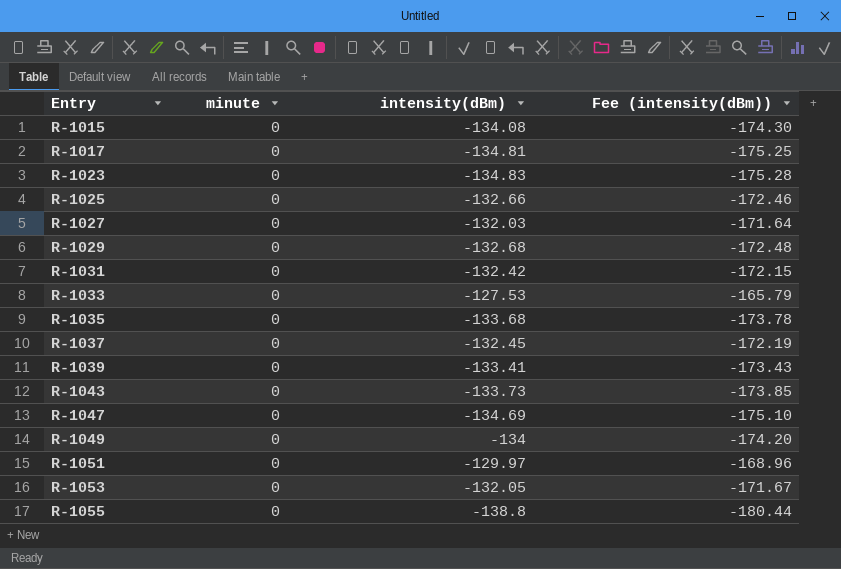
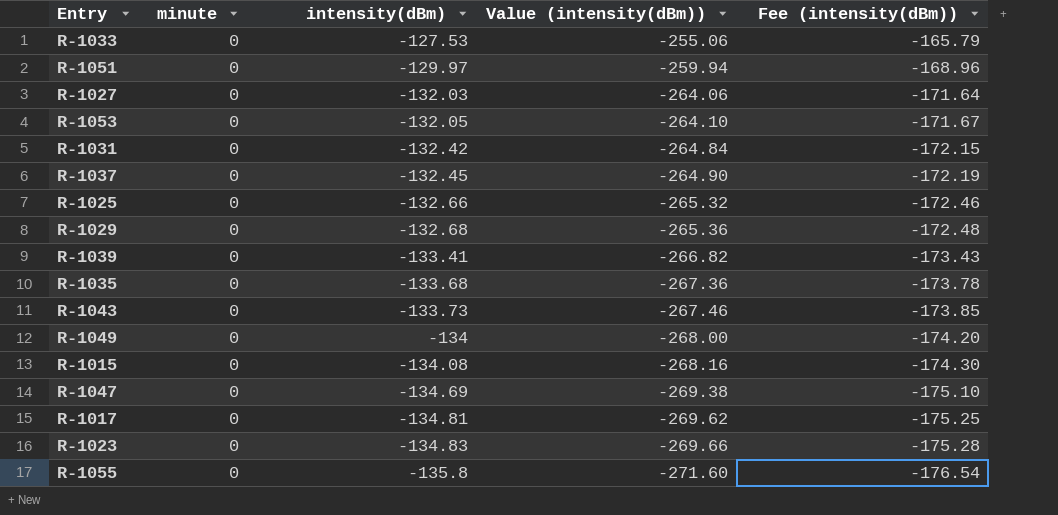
row order: Entry ascending -> intensity(dBm) descending
column Value (intensity(dBm)) | formula: none -> [intensity(dBm)] * 2
R-1055 | intensity(dBm): -138.8 -> -135.8
R-1055 | Fee (intensity(dBm)): -180.44 -> -176.54

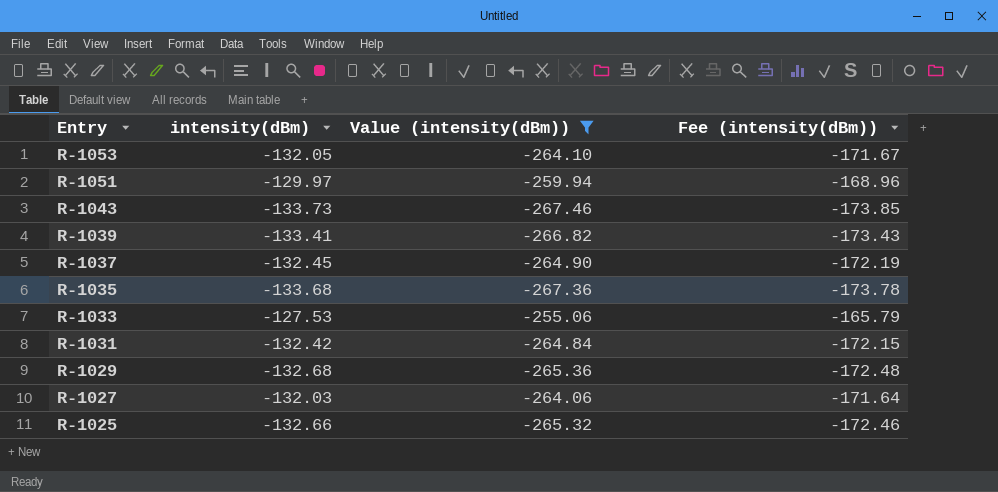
filter: none -> Value (intensity(dBm)) >= -267.46
row order: intensity(dBm) descending -> Entry descending
column minute | position: 2 -> none

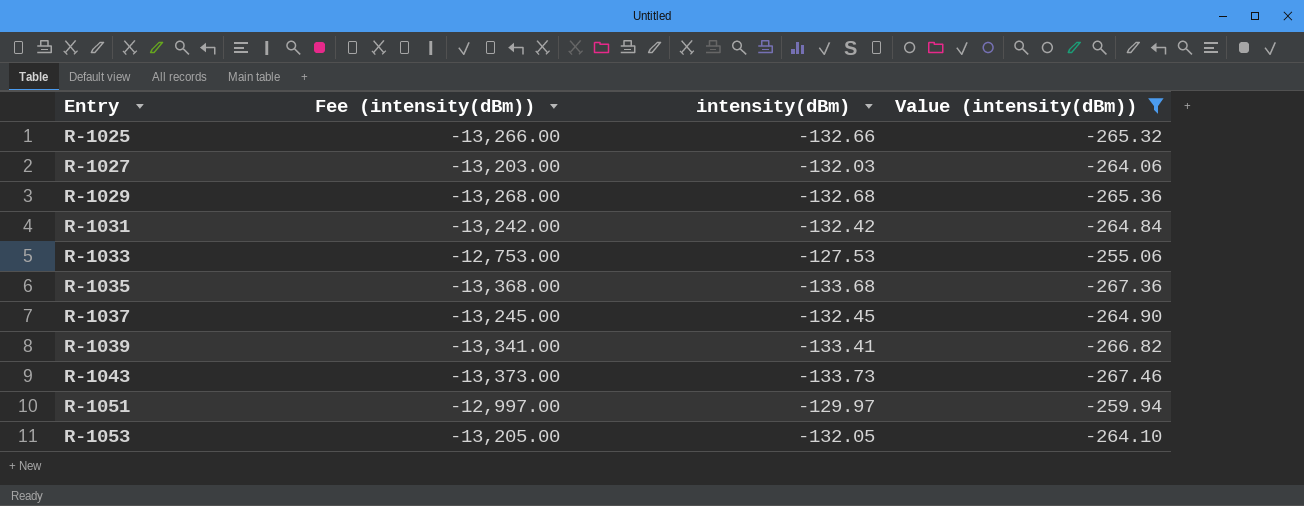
row order: Entry descending -> Entry ascending
column Fee (intensity(dBm)) | formula: [intensity(dBm)] * 1.3 -> [intensity(dBm)] * 100
column Fee (intensity(dBm)) | position: 4 -> 2

